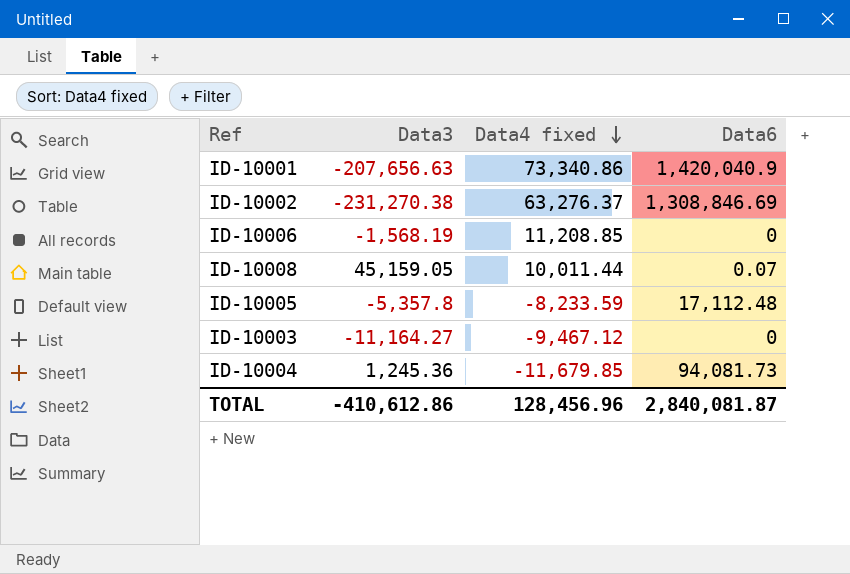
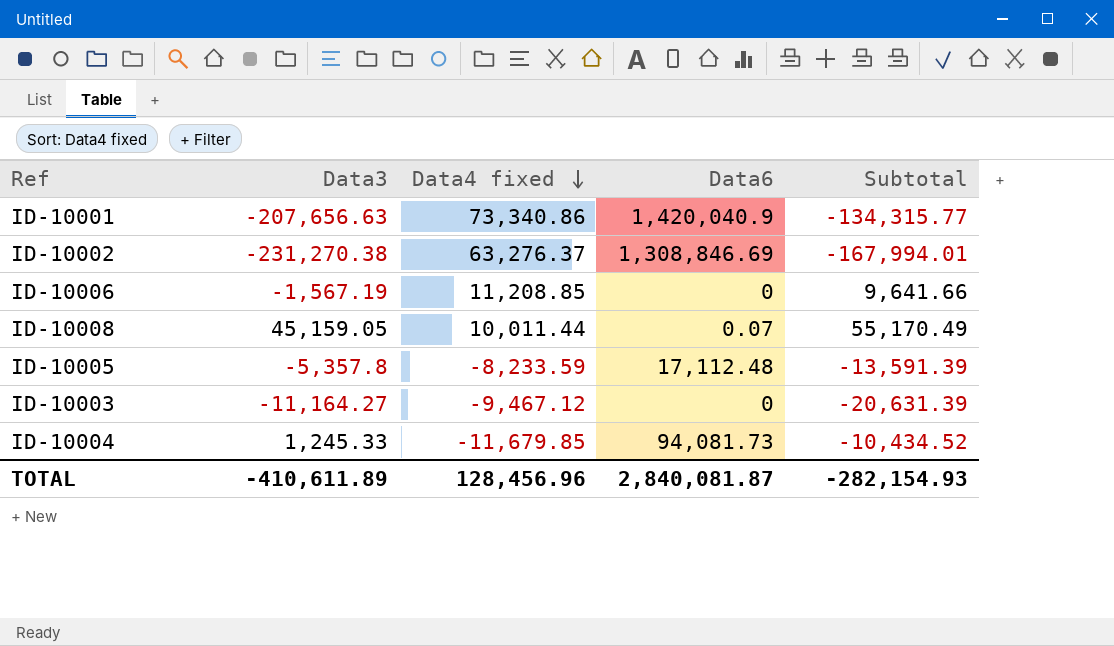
column Subtotal | formula: none -> [Data3] + [Data4 fixed]
ID-10006 | Data3: -1,568.19 -> -1,567.19
ID-10004 | Data3: 1,245.36 -> 1,245.33
TOTAL | Data3: -410,612.86 -> -410,611.89

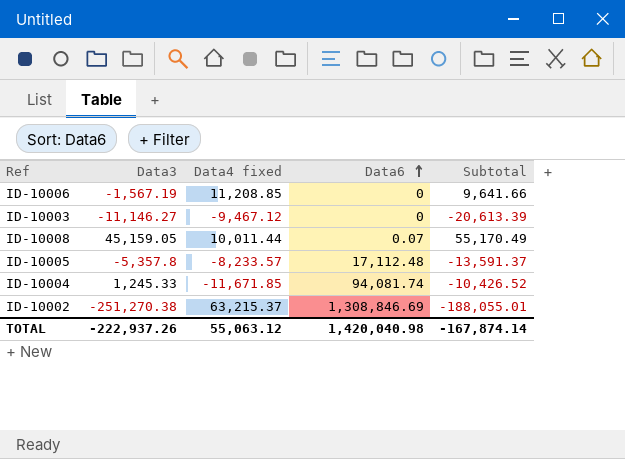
row order: Data4 fixed descending -> Data6 ascending
row ID-10001: -207,656.63 | 73,340.86 | 1,420,040.9 | -134,315.77 -> none
ID-10003 | Data3: -11,164.27 -> -11,146.27
ID-10003 | Subtotal: -20,631.39 -> -20,613.39
ID-10005 | Data4 fixed: -8,233.59 -> -8,233.57
ID-10005 | Subtotal: -13,591.39 -> -13,591.37
ID-10004 | Data4 fixed: -11,679.85 -> -11,671.85
ID-10004 | Data6: 94,081.73 -> 94,081.74
ID-10004 | Subtotal: -10,434.52 -> -10,426.52
ID-10002 | Data3: -231,270.38 -> -251,270.38
ID-10002 | Data4 fixed: 63,276.37 -> 63,215.37
ID-10002 | Subtotal: -167,994.01 -> -188,055.01
TOTAL | Data3: -410,611.89 -> -222,937.26
TOTAL | Data4 fixed: 128,456.96 -> 55,063.12
TOTAL | Data6: 2,840,081.87 -> 1,420,040.98
TOTAL | Subtotal: -282,154.93 -> -167,874.14

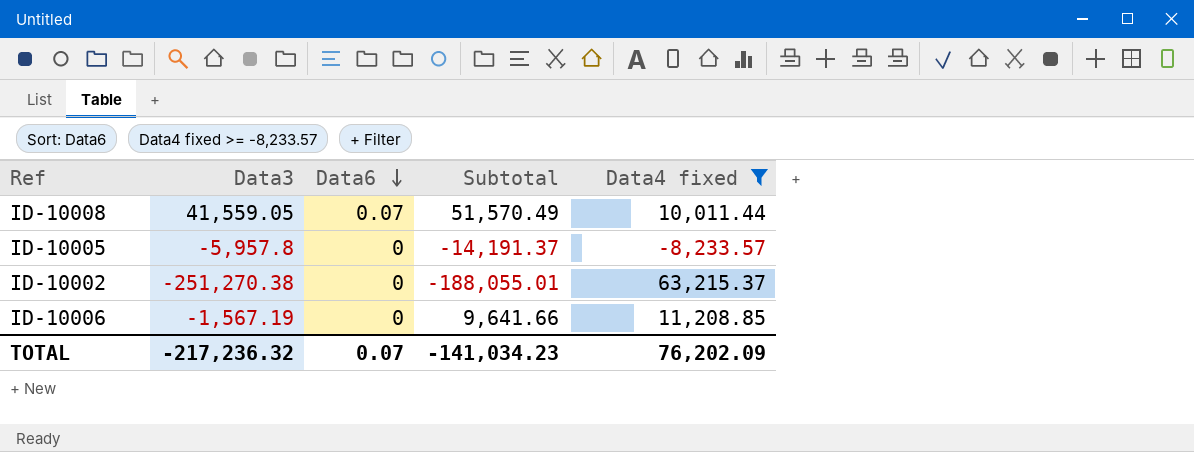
filter: none -> Data4 fixed >= -8,233.57
row order: Data6 ascending -> Data6 descending
column Data4 fixed | position: 3 -> 5
ID-10008 | Data3: 45,159.05 -> 41,559.05
ID-10008 | Subtotal: 55,170.49 -> 51,570.49
ID-10005 | Data3: -5,357.8 -> -5,957.8
ID-10005 | Data6: 17,112.48 -> 0
ID-10005 | Subtotal: -13,591.37 -> -14,191.37
ID-10002 | Data6: 1,308,846.69 -> 0
TOTAL | Data3: -222,937.26 -> -217,236.32
TOTAL | Data6: 1,420,040.98 -> 0.07
TOTAL | Subtotal: -167,874.14 -> -141,034.23
TOTAL | Data4 fixed: 55,063.12 -> 76,202.09

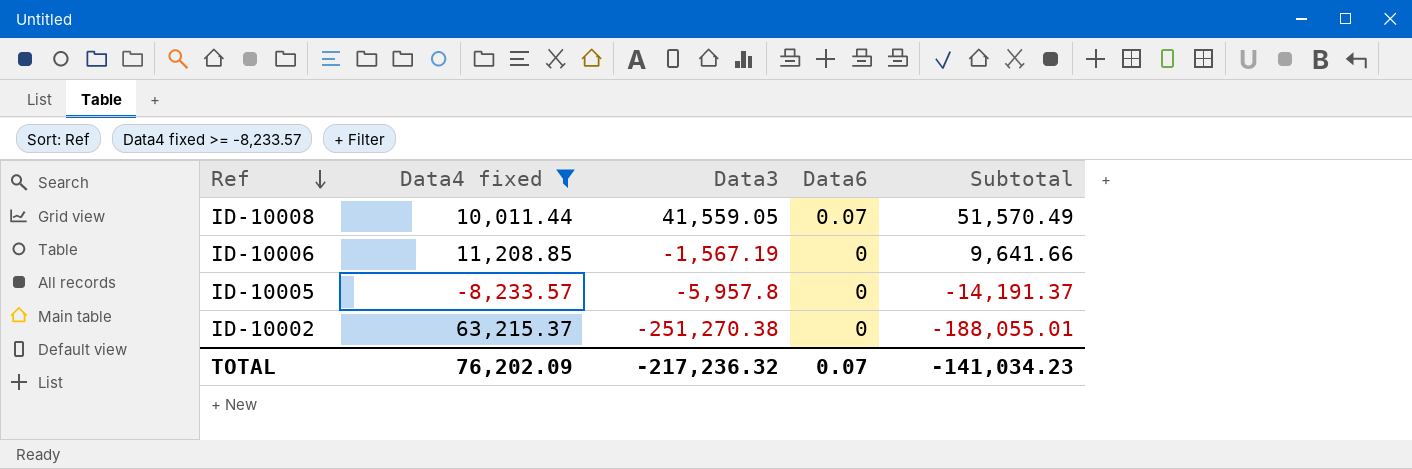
row order: Data6 descending -> Ref descending
column Data4 fixed | position: 5 -> 2

